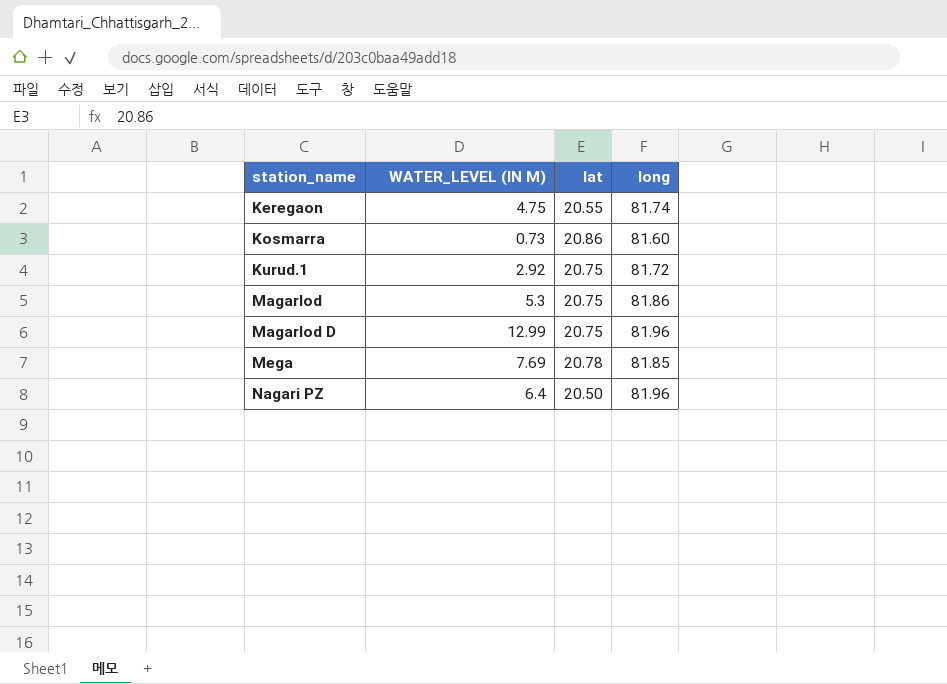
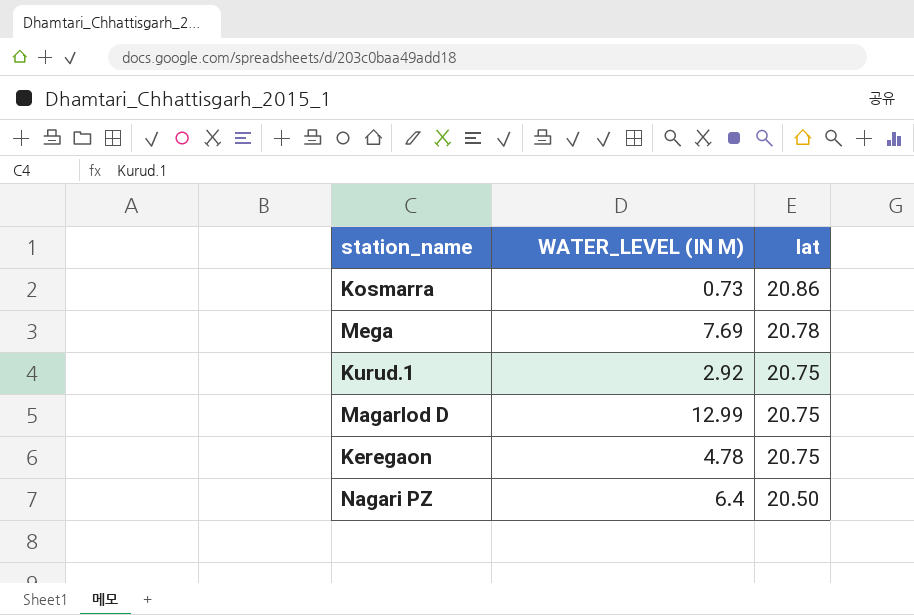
row order: station_name ascending -> lat descending
column long | position: 4 -> none
row Magarlod: 5.3 | 20.75 | 81.86 -> none
Keregaon | WATER_LEVEL (IN M): 4.75 -> 4.78
Keregaon | lat: 20.55 -> 20.75

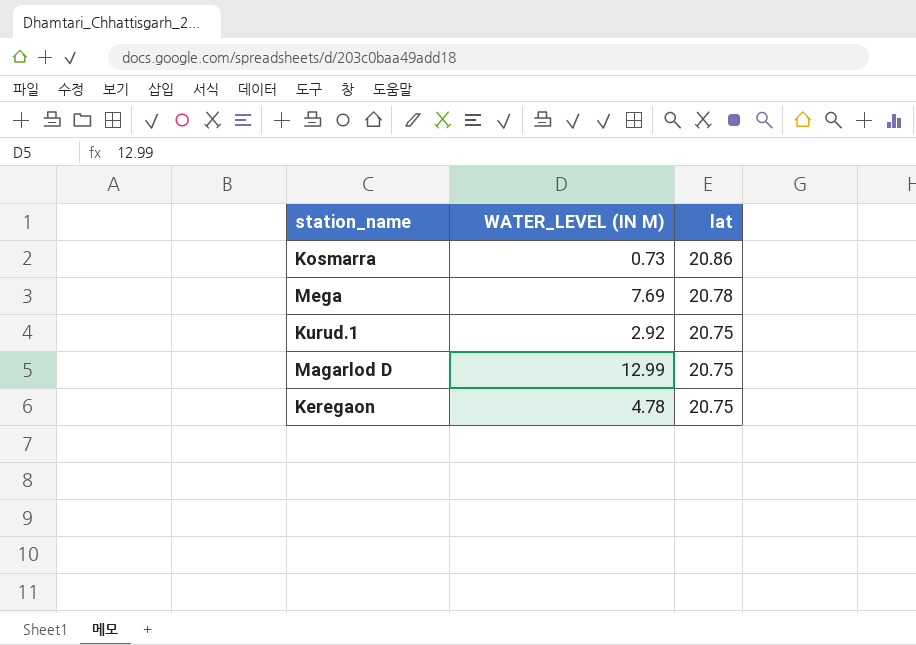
row Nagari PZ: 6.4 | 20.50 -> none

